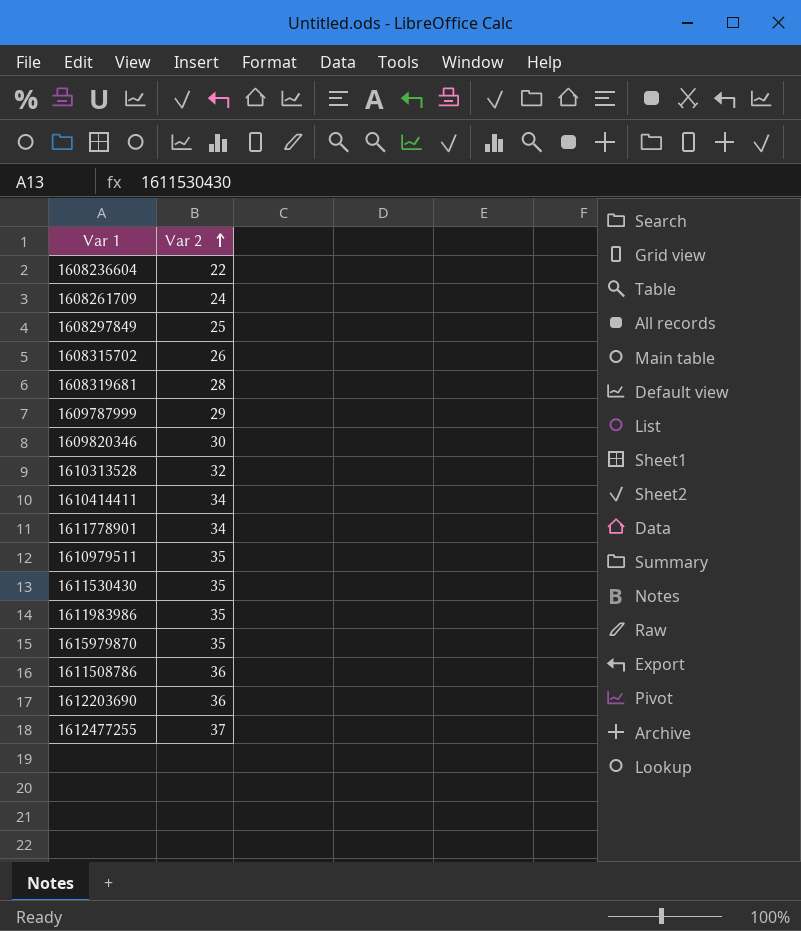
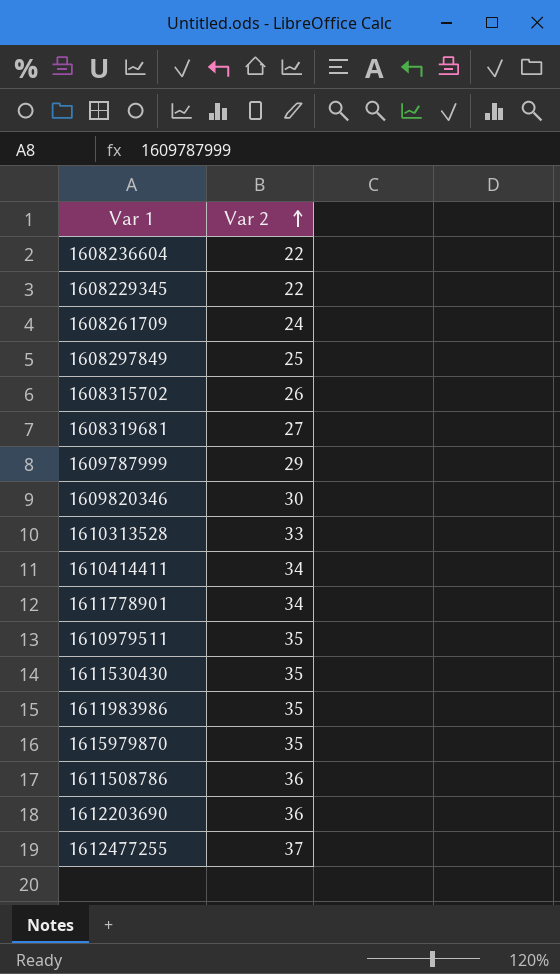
row 1608229345: none -> 22
1608319681 | Var 2: 28 -> 27
1610313528 | Var 2: 32 -> 33

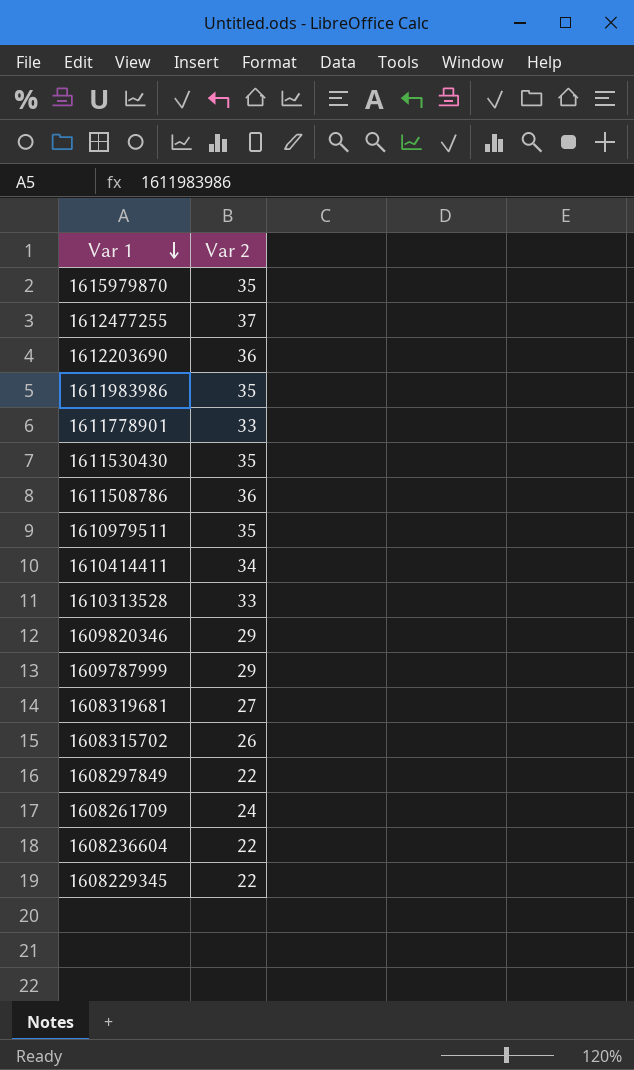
row order: Var 2 ascending -> Var 1 descending
1611778901 | Var 2: 34 -> 33
1609820346 | Var 2: 30 -> 29
1608297849 | Var 2: 25 -> 22

